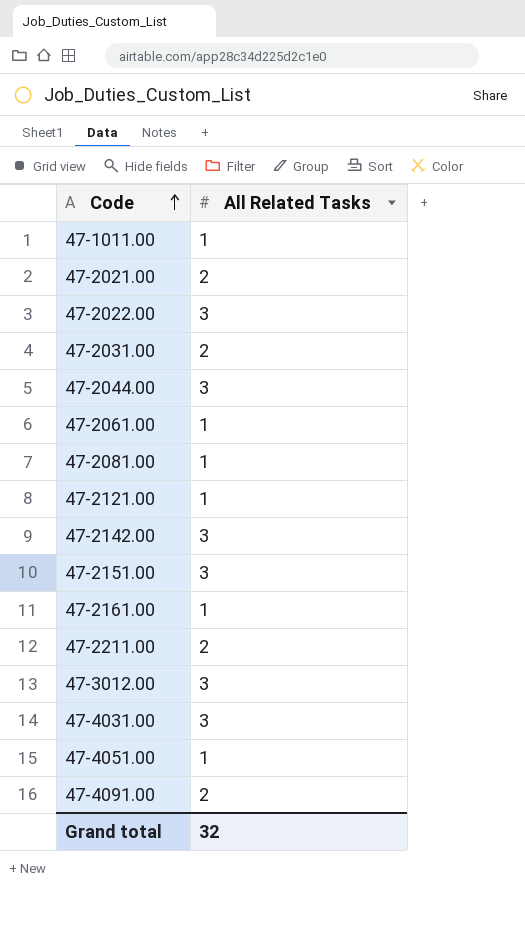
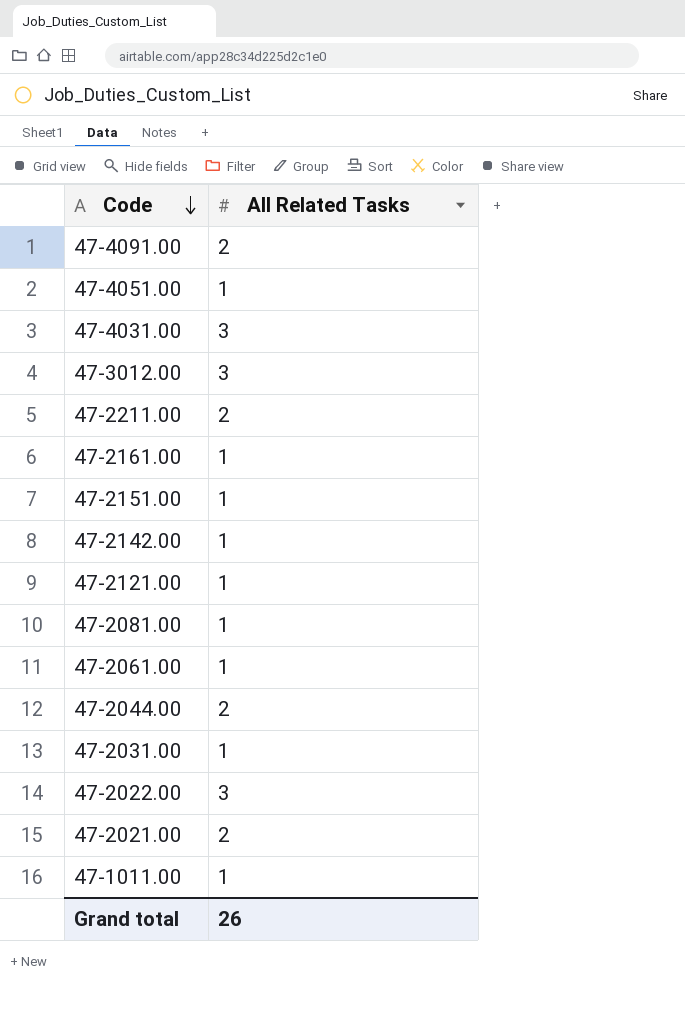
row order: Code ascending -> Code descending
47-2151.00 | All Related Tasks: 3 -> 1
47-2142.00 | All Related Tasks: 3 -> 1
47-2044.00 | All Related Tasks: 3 -> 2
47-2031.00 | All Related Tasks: 2 -> 1
Grand total | All Related Tasks: 32 -> 26

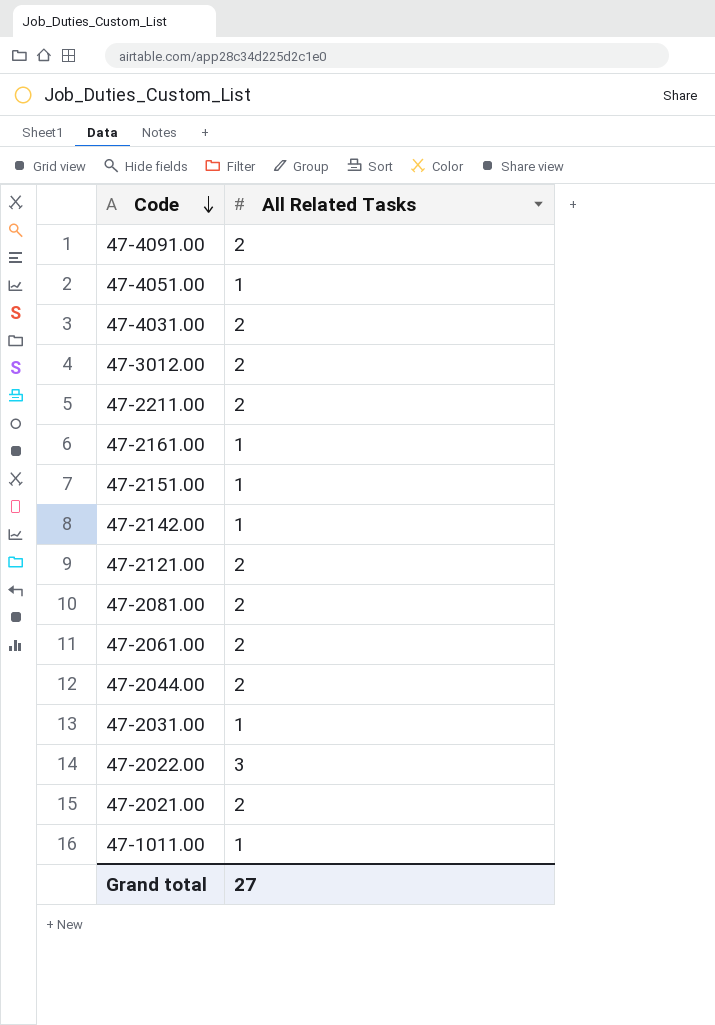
47-4031.00 | All Related Tasks: 3 -> 2
47-3012.00 | All Related Tasks: 3 -> 2
47-2121.00 | All Related Tasks: 1 -> 2
47-2081.00 | All Related Tasks: 1 -> 2
47-2061.00 | All Related Tasks: 1 -> 2
Grand total | All Related Tasks: 26 -> 27

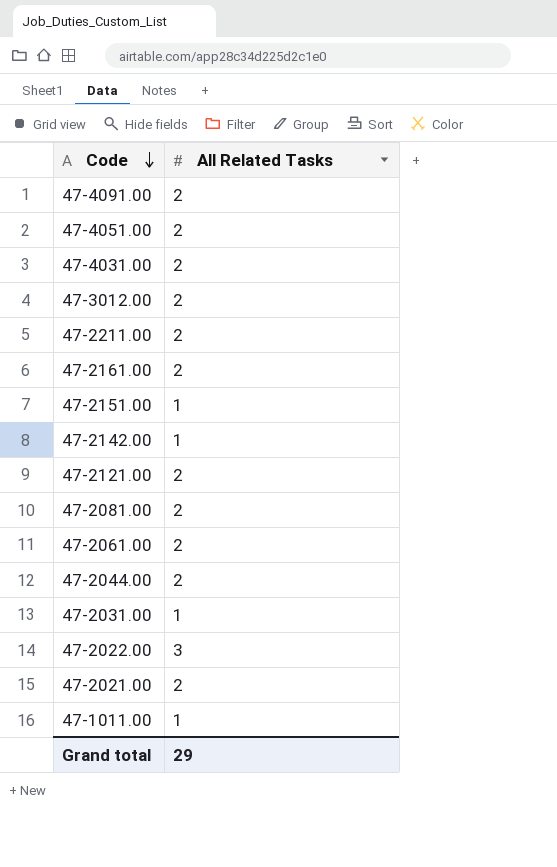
47-4051.00 | All Related Tasks: 1 -> 2
47-2161.00 | All Related Tasks: 1 -> 2
Grand total | All Related Tasks: 27 -> 29

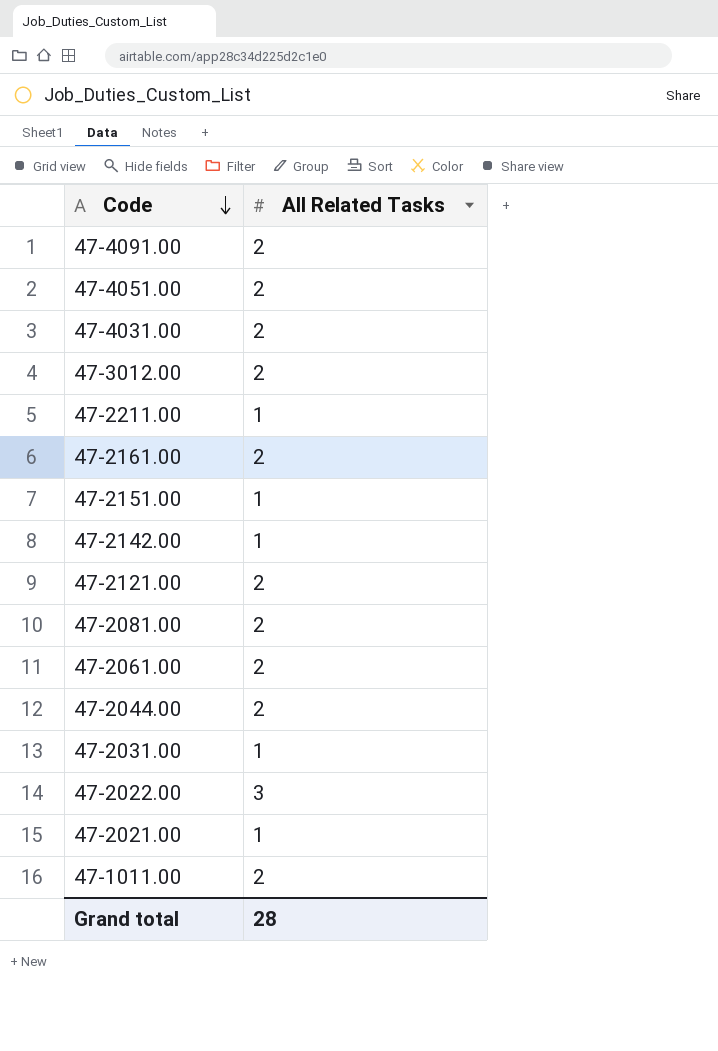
47-2211.00 | All Related Tasks: 2 -> 1
47-2021.00 | All Related Tasks: 2 -> 1
47-1011.00 | All Related Tasks: 1 -> 2
Grand total | All Related Tasks: 29 -> 28

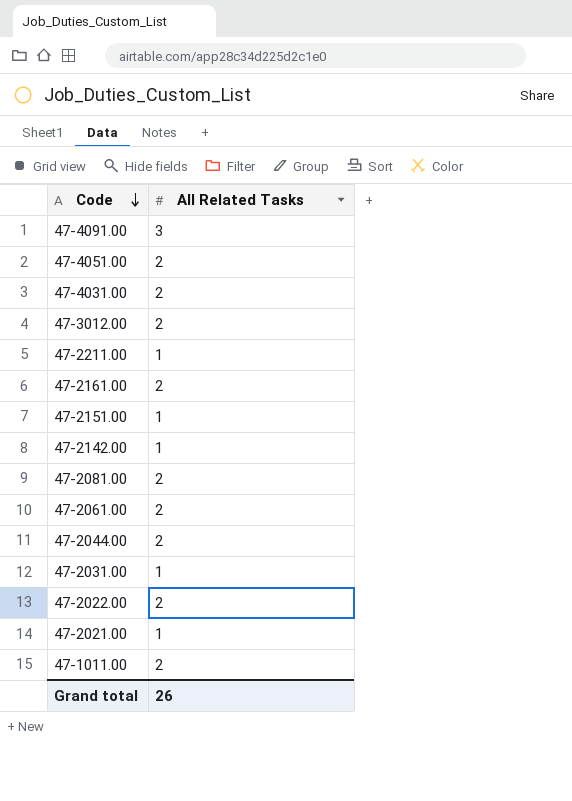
row 47-2121.00: 2 -> none
47-4091.00 | All Related Tasks: 2 -> 3
47-2022.00 | All Related Tasks: 3 -> 2
Grand total | All Related Tasks: 28 -> 26

